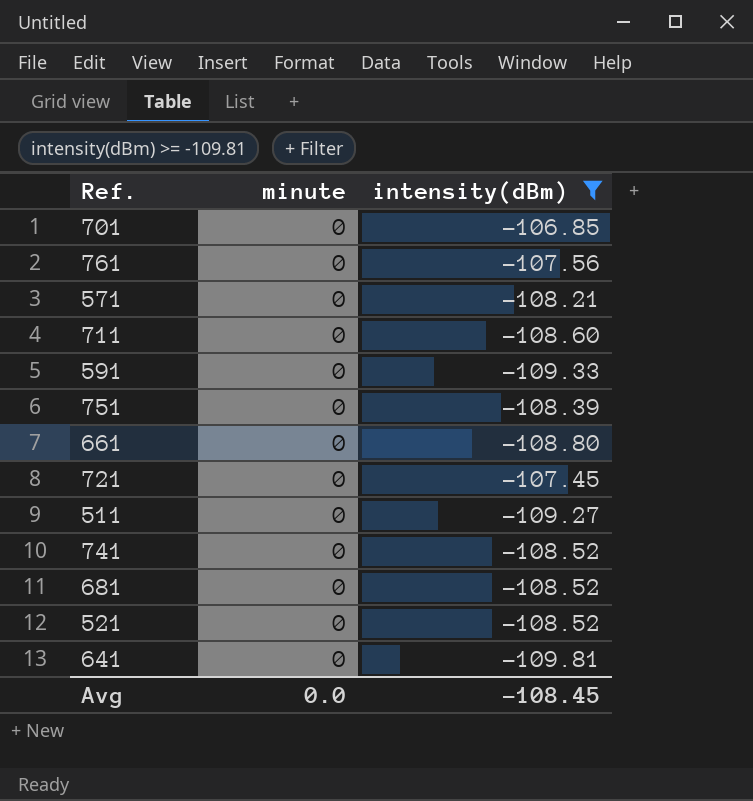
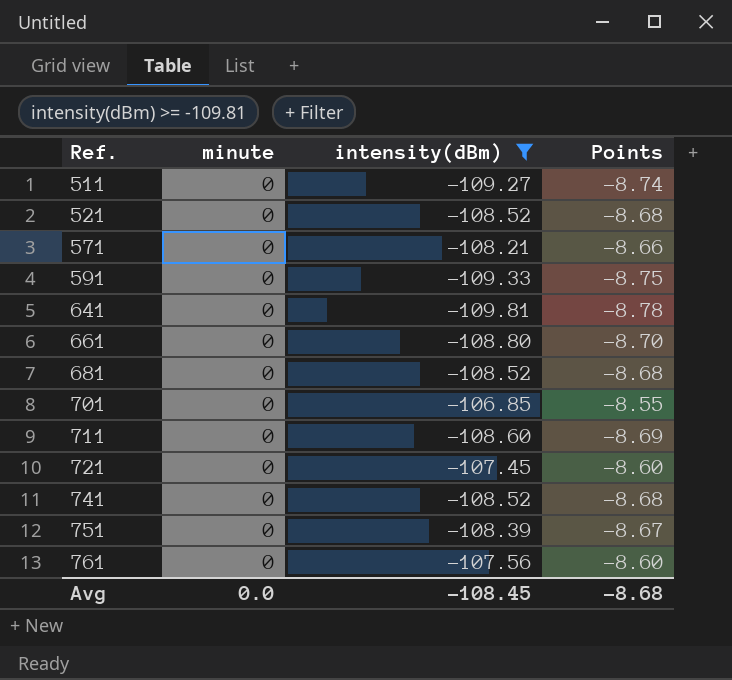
row order: none -> Ref. ascending
column Points | formula: none -> [intensity(dBm)] * 0.08

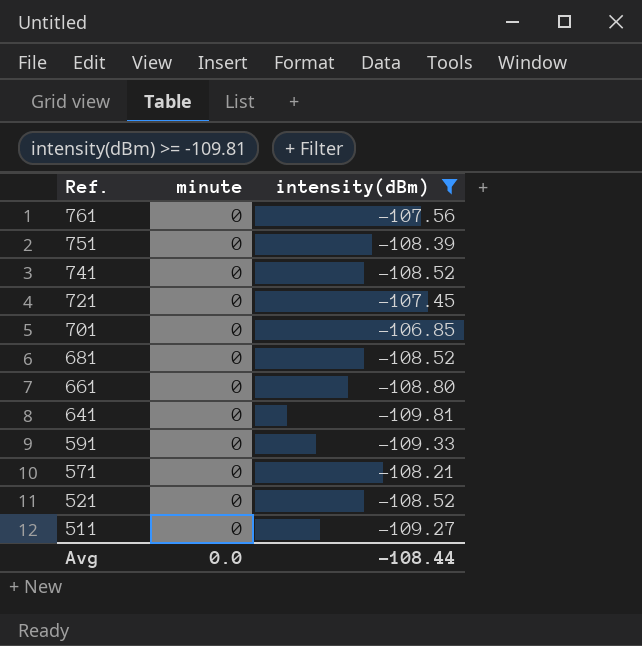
row order: Ref. ascending -> Ref. descending
column Points | formula: [intensity(dBm)] * 0.08 -> none
row 711: 0 | -108.60 | -8.69 -> none
Avg | intensity(dBm): -108.45 -> -108.44

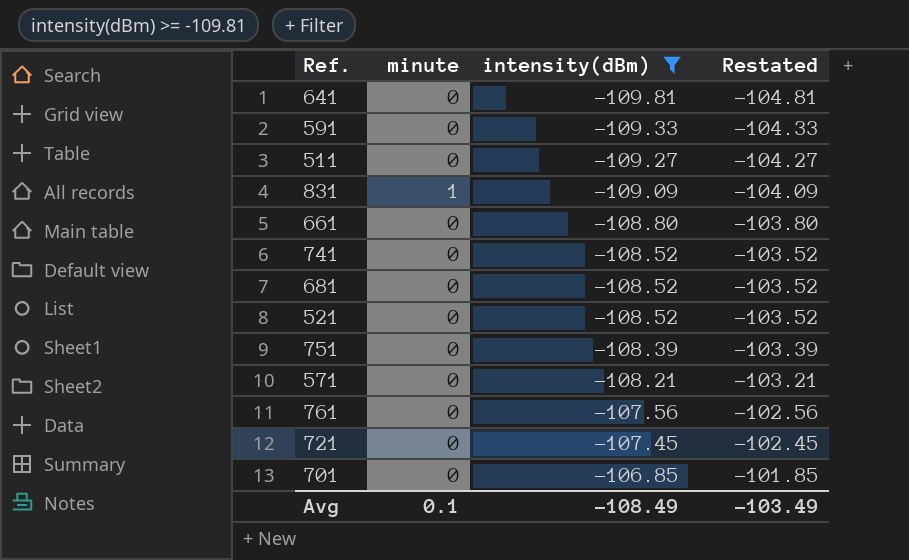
row order: Ref. descending -> intensity(dBm) ascending
column Restated | formula: none -> [intensity(dBm)] + 5
row 831: none -> 1 | -109.09 | -104.09
Avg | minute: 0.0 -> 0.1
Avg | intensity(dBm): -108.44 -> -108.49

